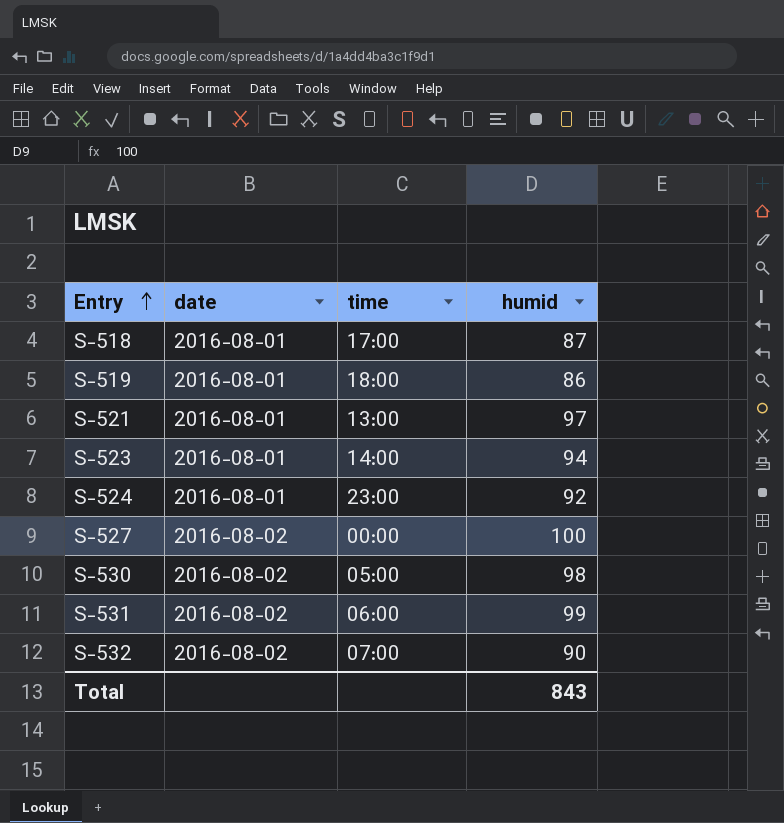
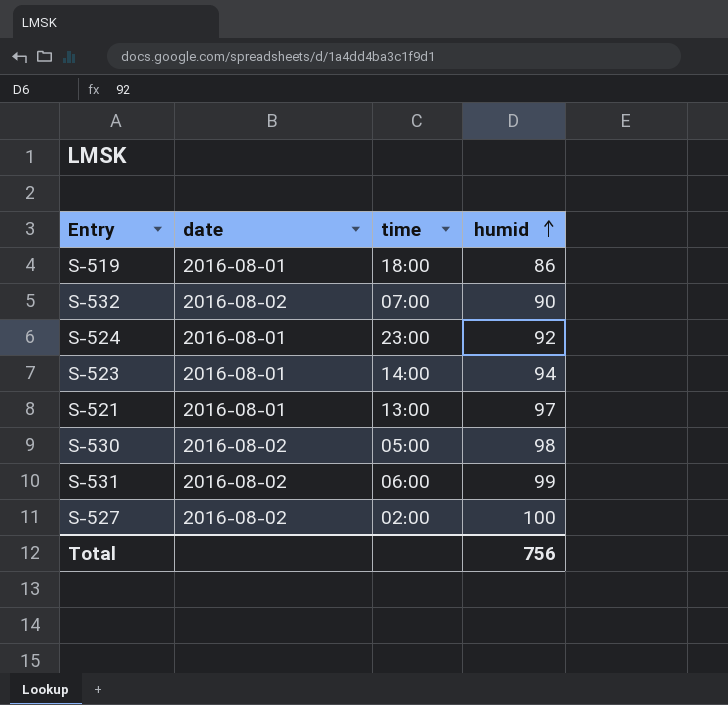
row order: Entry ascending -> humid ascending
row S-518: 2016-08-01 | 17:00 | 87 -> none
S-527 | time: 00:00 -> 02:00
Total | humid: 843 -> 756

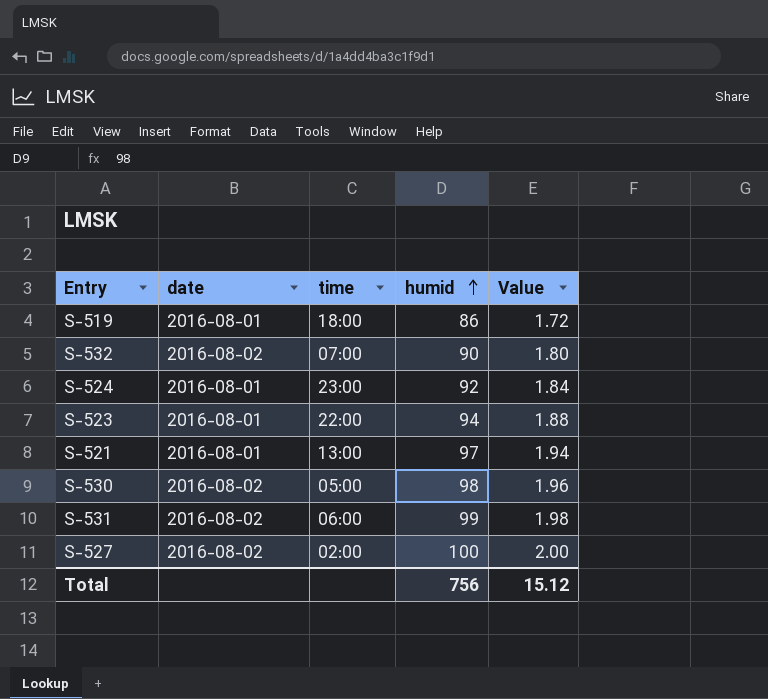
column Value | formula: none -> [humid] * 0.02
S-523 | time: 14:00 -> 22:00

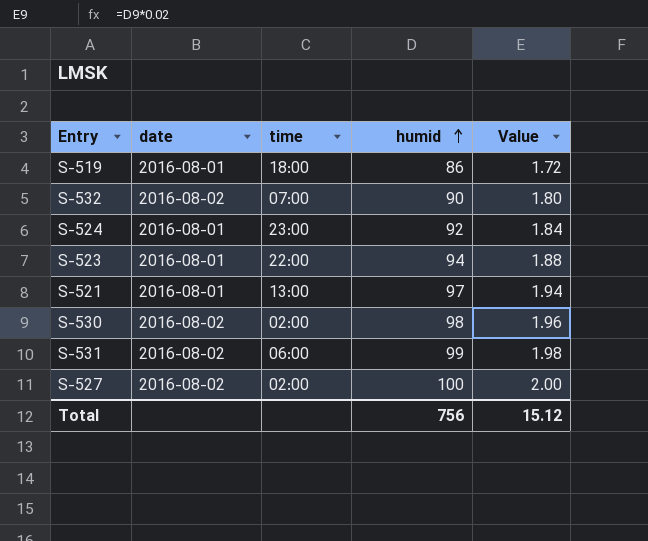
S-530 | time: 05:00 -> 02:00

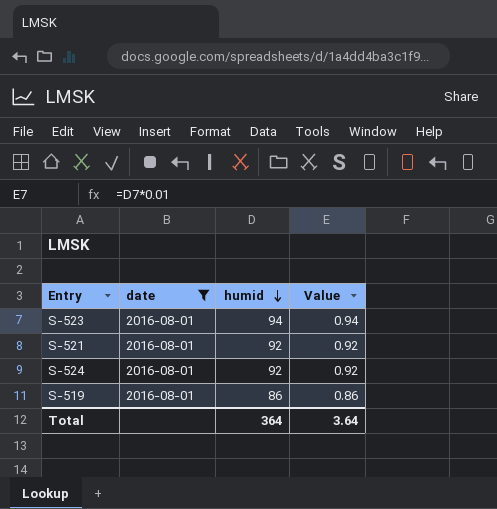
filter: none -> date = 2016-08-01
row order: humid ascending -> humid descending
column time | position: 3 -> none
column Value | formula: [humid] * 0.02 -> [humid] * 0.01
S-521 | humid: 97 -> 92
Total | humid: 756 -> 364
Total | Value: 15.12 -> 3.64

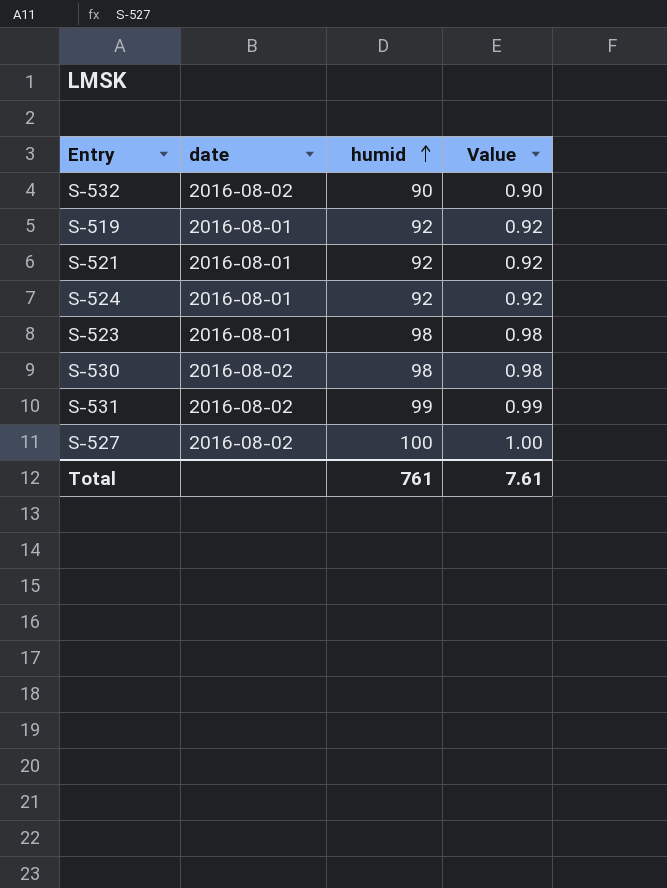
filter: date = 2016-08-01 -> none
row order: humid descending -> humid ascending
S-519 | humid: 86 -> 92
S-519 | Value: 0.86 -> 0.92
S-523 | humid: 94 -> 98
S-523 | Value: 0.94 -> 0.98
Total | humid: 364 -> 761
Total | Value: 3.64 -> 7.61

